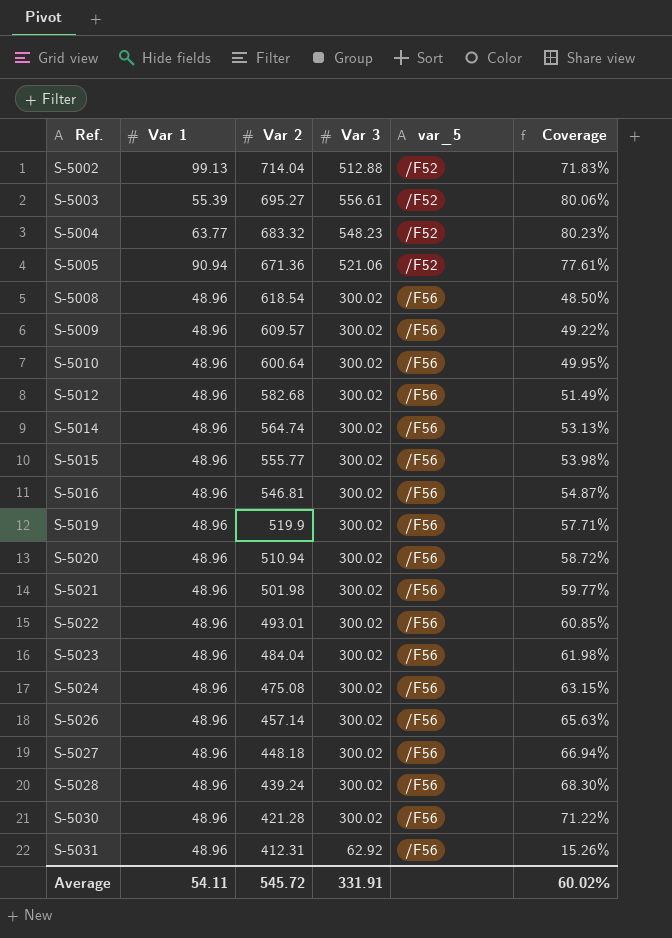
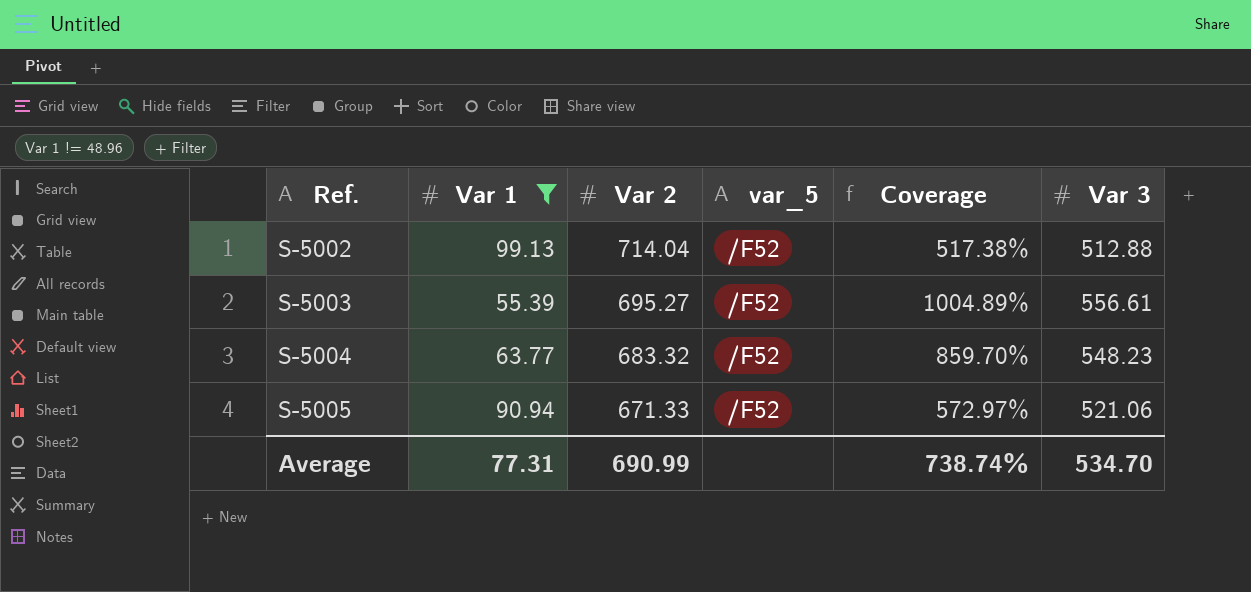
filter: none -> Var 1 != 48.96
column Coverage | formula: [Var 3] / [Var 2] -> [Var 3] / [Var 1]
column Var 3 | position: 4 -> 6
S-5005 | Var 2: 671.36 -> 671.33
Average | Var 1: 54.11 -> 77.31
Average | Var 2: 545.72 -> 690.99
Average | Coverage: 60.02% -> 738.74%
Average | Var 3: 331.91 -> 534.70

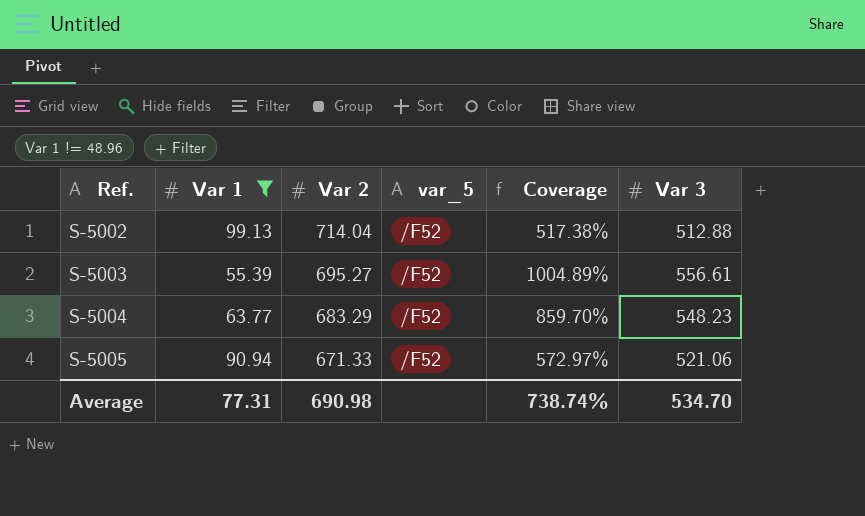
S-5004 | Var 2: 683.32 -> 683.29
Average | Var 2: 690.99 -> 690.98

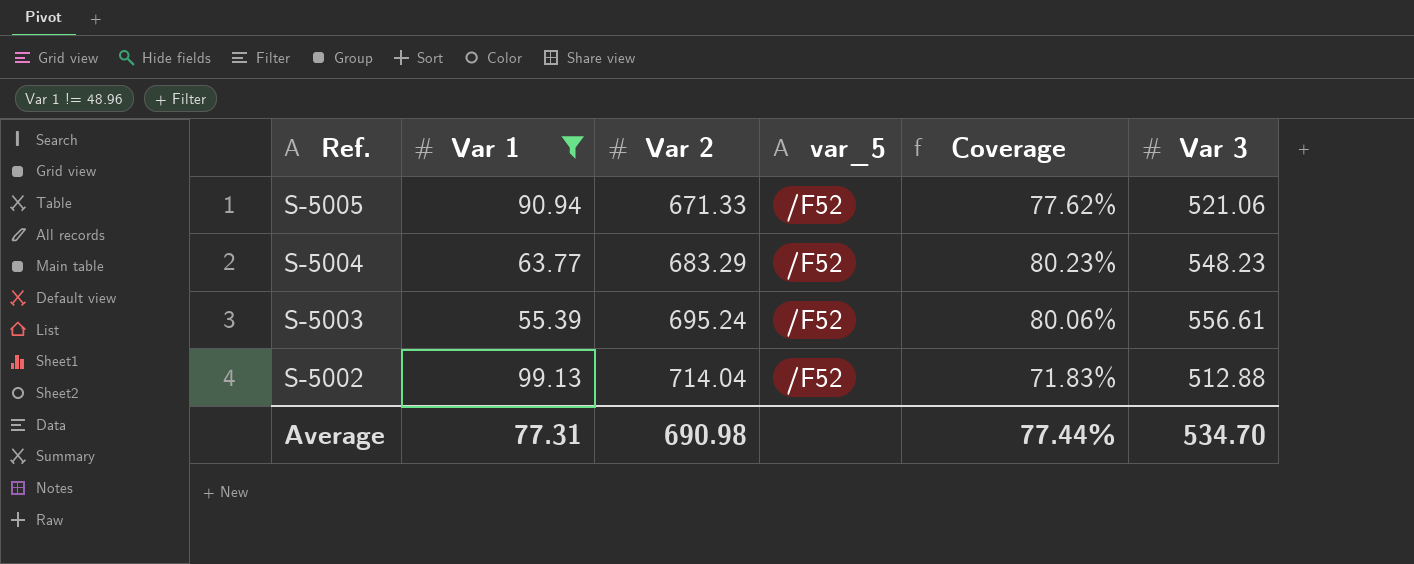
row order: Ref. ascending -> Ref. descending
column Coverage | formula: [Var 3] / [Var 1] -> [Var 3] / [Var 2]
S-5003 | Var 2: 695.27 -> 695.24
Average | Coverage: 738.74% -> 77.44%

